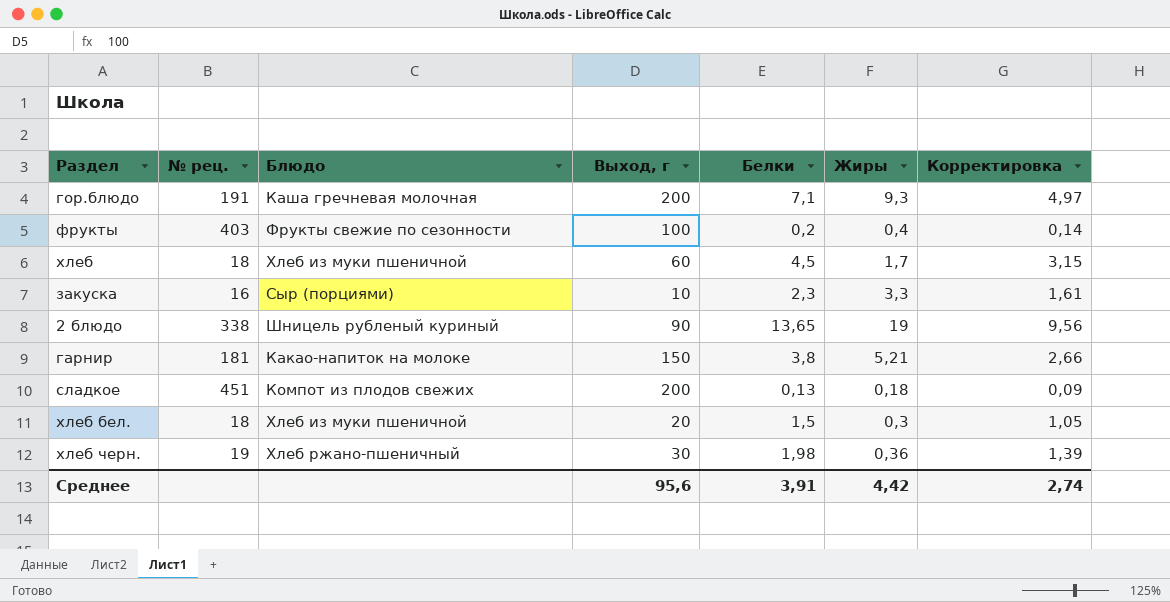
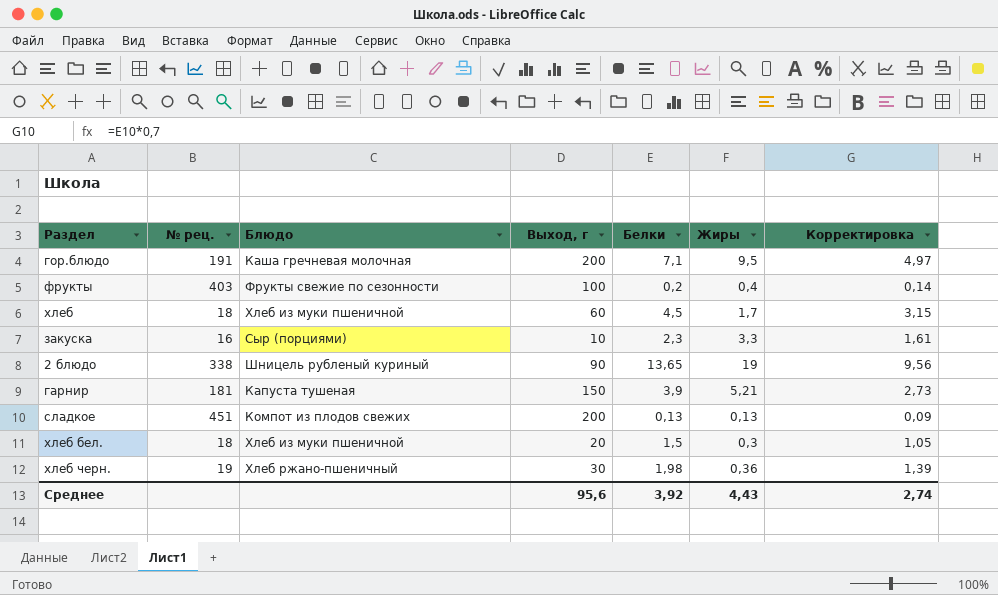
гор.блюдо | Жиры: 9,3 -> 9,5
гарнир | Блюдо: Какао-напиток на молоке -> Капуста тушеная
гарнир | Белки: 3,8 -> 3,9
гарнир | Корректировка: 2,66 -> 2,73
сладкое | Жиры: 0,18 -> 0,13
Среднее | Белки: 3,91 -> 3,92
Среднее | Жиры: 4,42 -> 4,43

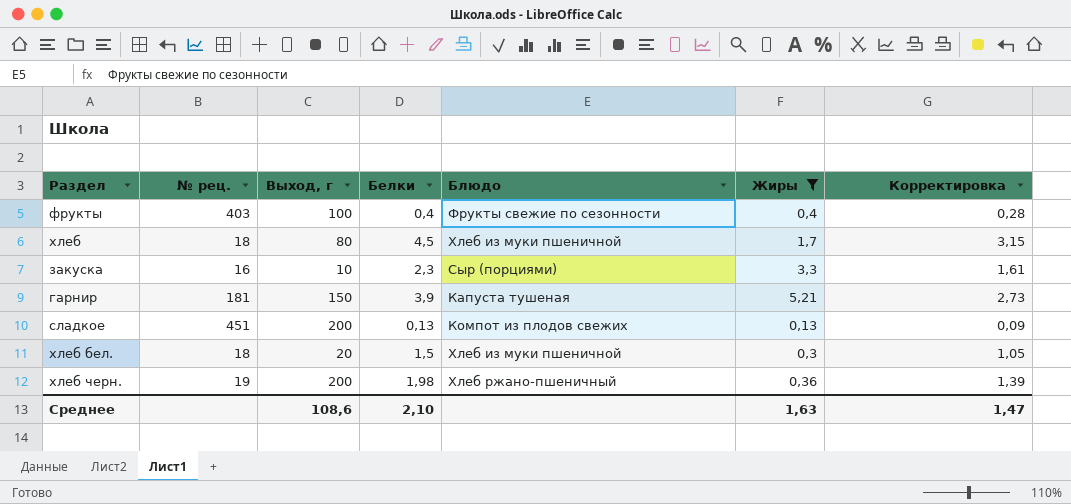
filter: none -> Жиры <= 5,21
column Блюдо | position: 3 -> 5
фрукты | Белки: 0,2 -> 0,4
фрукты | Корректировка: 0,14 -> 0,28
хлеб | Выход, г: 60 -> 80
хлеб черн. | Выход, г: 30 -> 200
Среднее | Выход, г: 95,6 -> 108,6
Среднее | Белки: 3,92 -> 2,10
Среднее | Жиры: 4,43 -> 1,63
Среднее | Корректировка: 2,74 -> 1,47

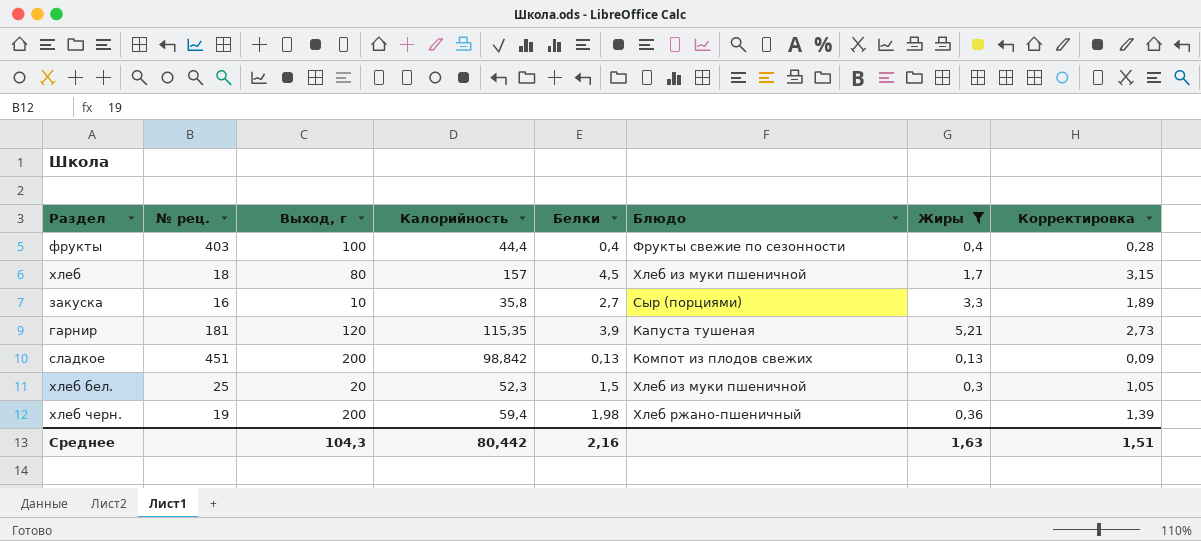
column Калорийность | position: none -> 4
закуска | Белки: 2,3 -> 2,7
закуска | Корректировка: 1,61 -> 1,89
гарнир | Выход, г: 150 -> 120
хлеб бел. | № рец.: 18 -> 25
Среднее | Выход, г: 108,6 -> 104,3
Среднее | Белки: 2,10 -> 2,16
Среднее | Корректировка: 1,47 -> 1,51

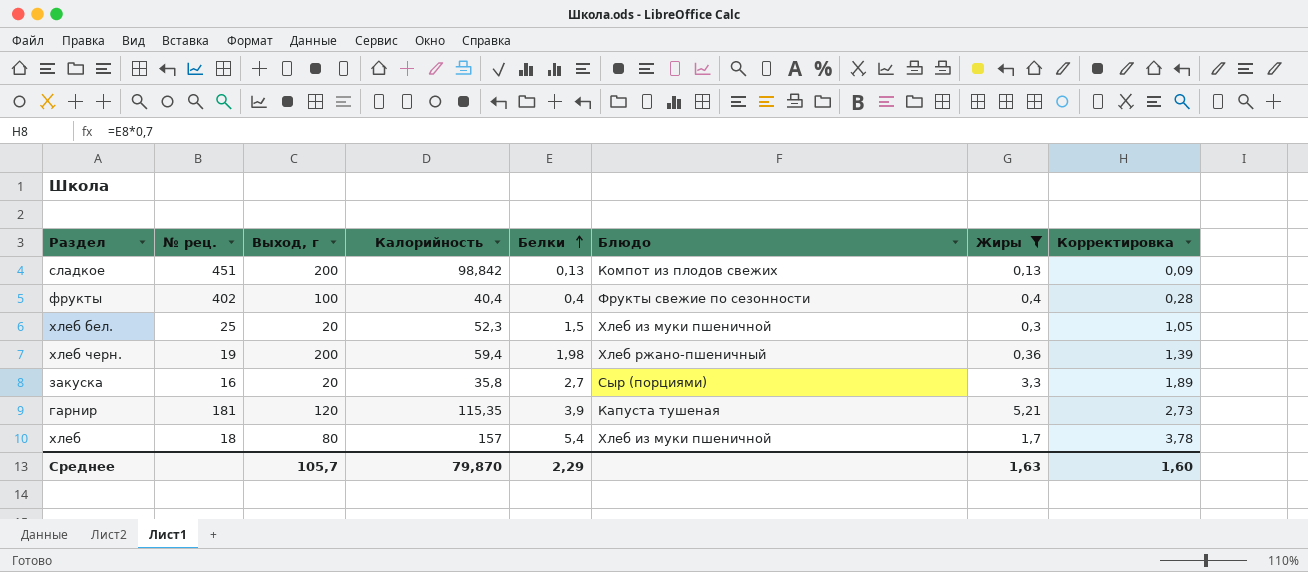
row order: none -> Белки ascending
фрукты | № рец.: 403 -> 402
фрукты | Калорийность: 44,4 -> 40,4
закуска | Выход, г: 10 -> 20
хлеб | Белки: 4,5 -> 5,4
хлеб | Корректировка: 3,15 -> 3,78
Среднее | Выход, г: 104,3 -> 105,7
Среднее | Калорийность: 80,442 -> 79,870
Среднее | Белки: 2,16 -> 2,29
Среднее | Корректировка: 1,51 -> 1,60

